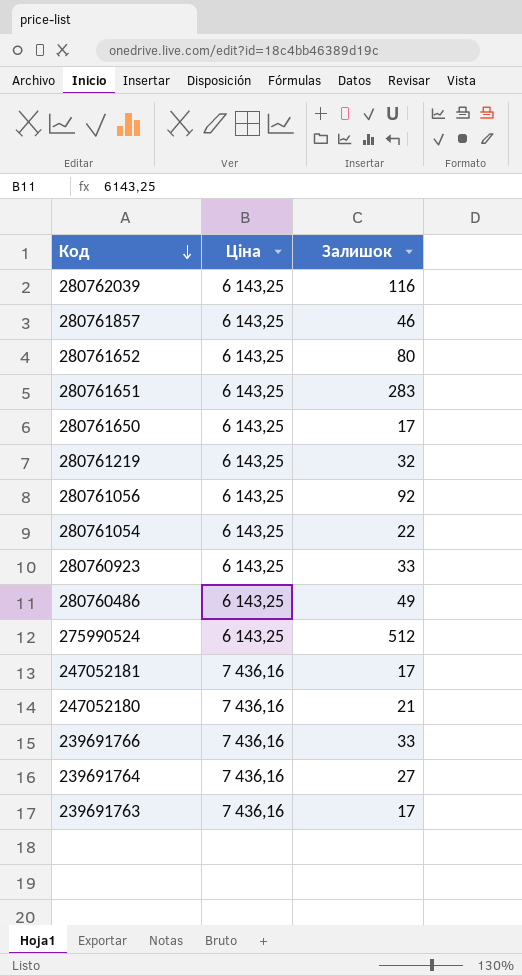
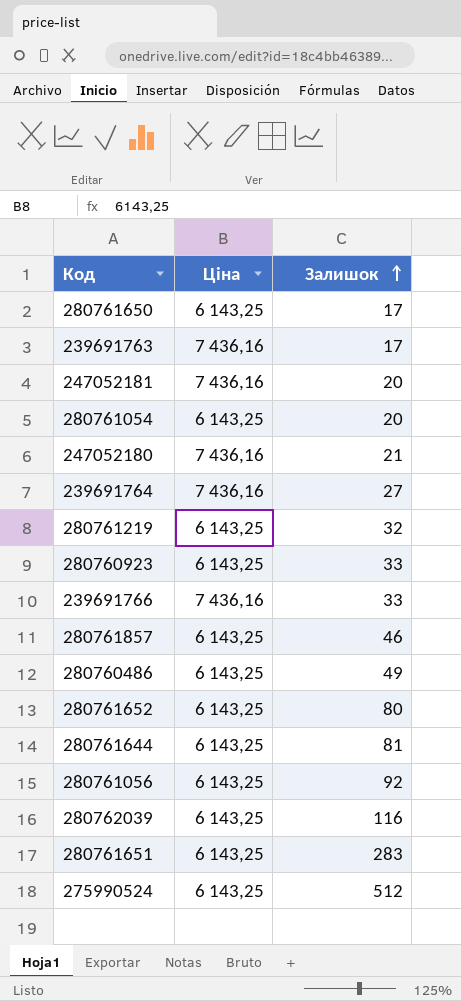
row order: Код descending -> Залишок ascending
247052181 | Залишок: 17 -> 20
280761054 | Залишок: 22 -> 20
row 280761644: none -> 6 143,25 | 81

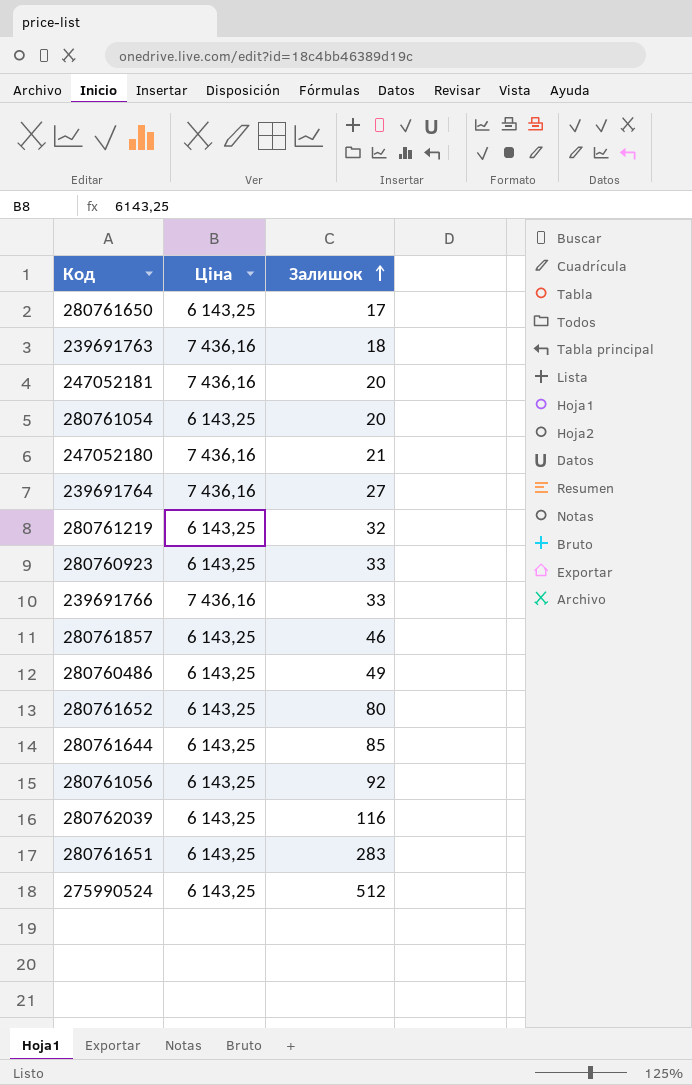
239691763 | Залишок: 17 -> 18
280761644 | Залишок: 81 -> 85

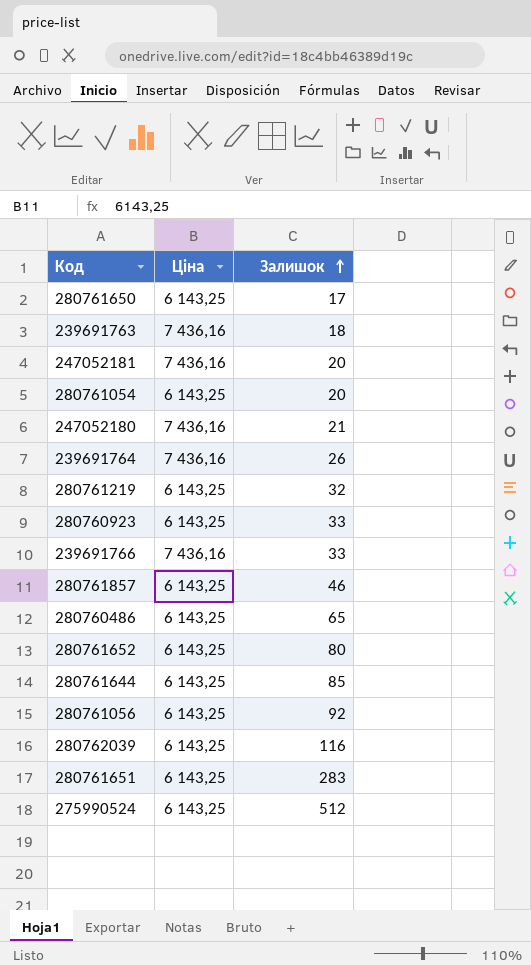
239691764 | Залишок: 27 -> 26
280760486 | Залишок: 49 -> 65

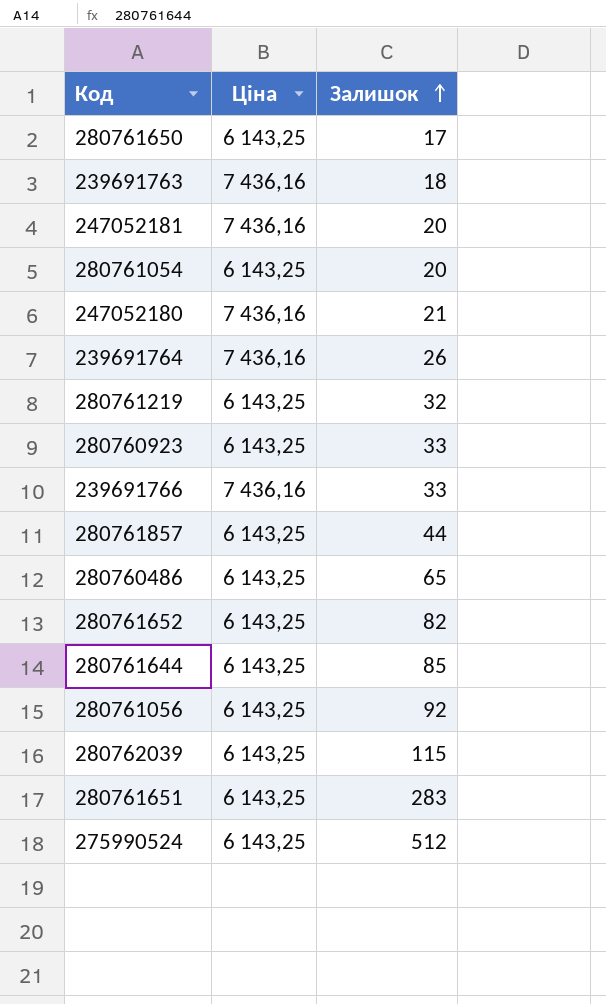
280761857 | Залишок: 46 -> 44
280761652 | Залишок: 80 -> 82
280762039 | Залишок: 116 -> 115

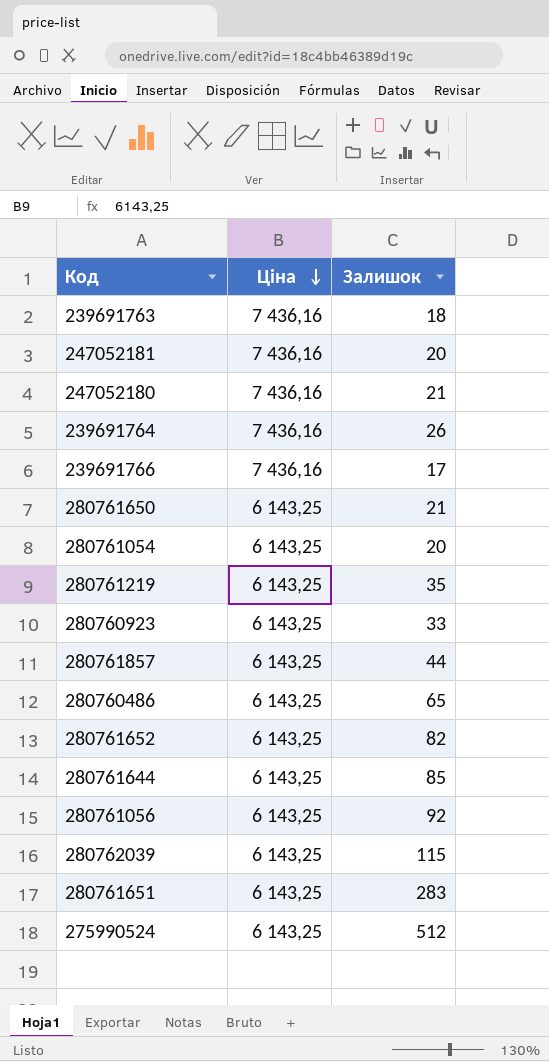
row order: Залишок ascending -> Ціна descending
239691766 | Залишок: 33 -> 17
280761650 | Залишок: 17 -> 21
280761219 | Залишок: 32 -> 35

